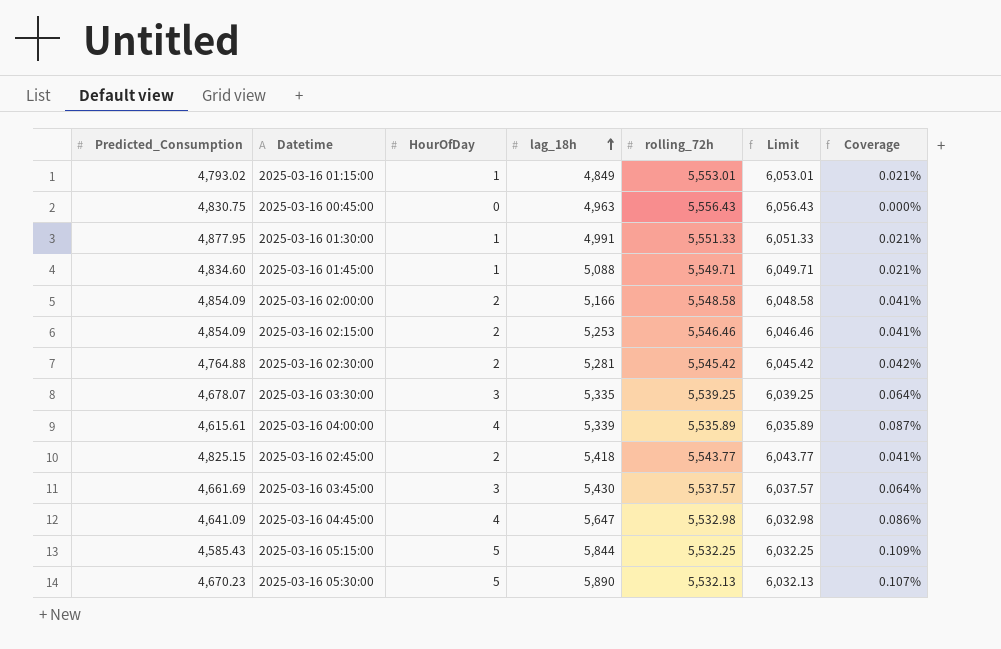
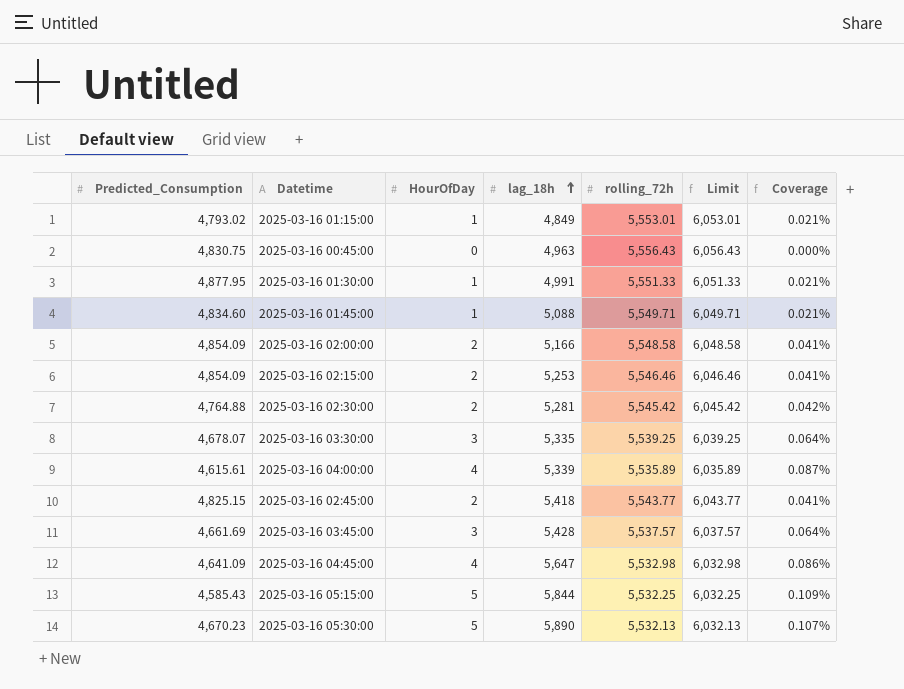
2025-03-16 03:45:00 | lag_18h: 5,430 -> 5,428

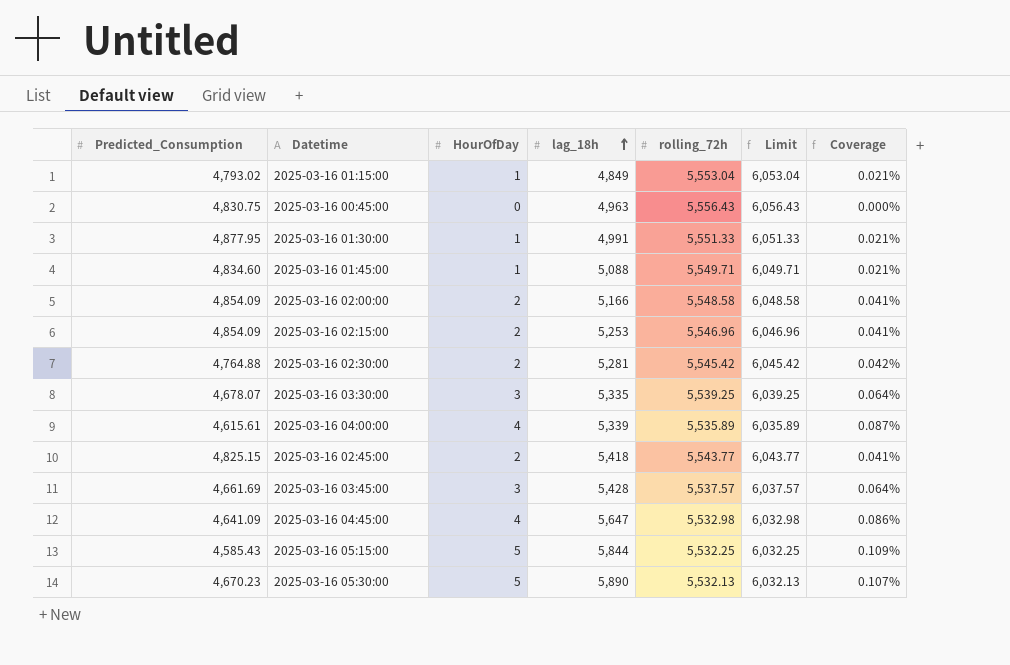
2025-03-16 01:15:00 | rolling_72h: 5,553.01 -> 5,553.04
2025-03-16 01:15:00 | Limit: 6,053.01 -> 6,053.04
2025-03-16 02:15:00 | rolling_72h: 5,546.46 -> 5,546.96
2025-03-16 02:15:00 | Limit: 6,046.46 -> 6,046.96

